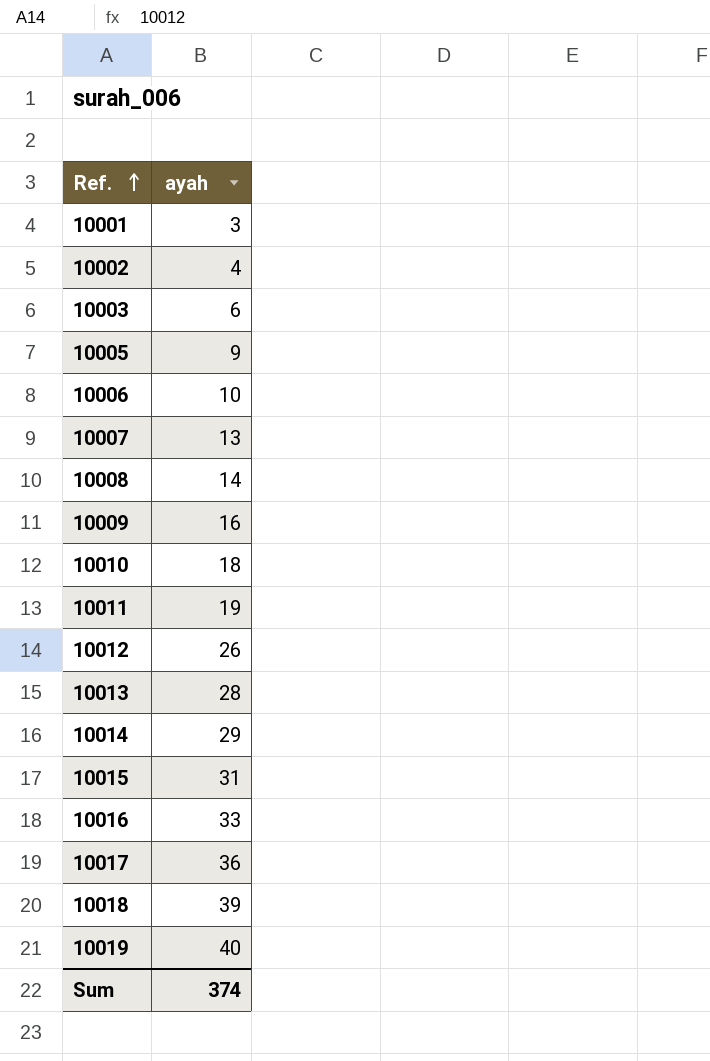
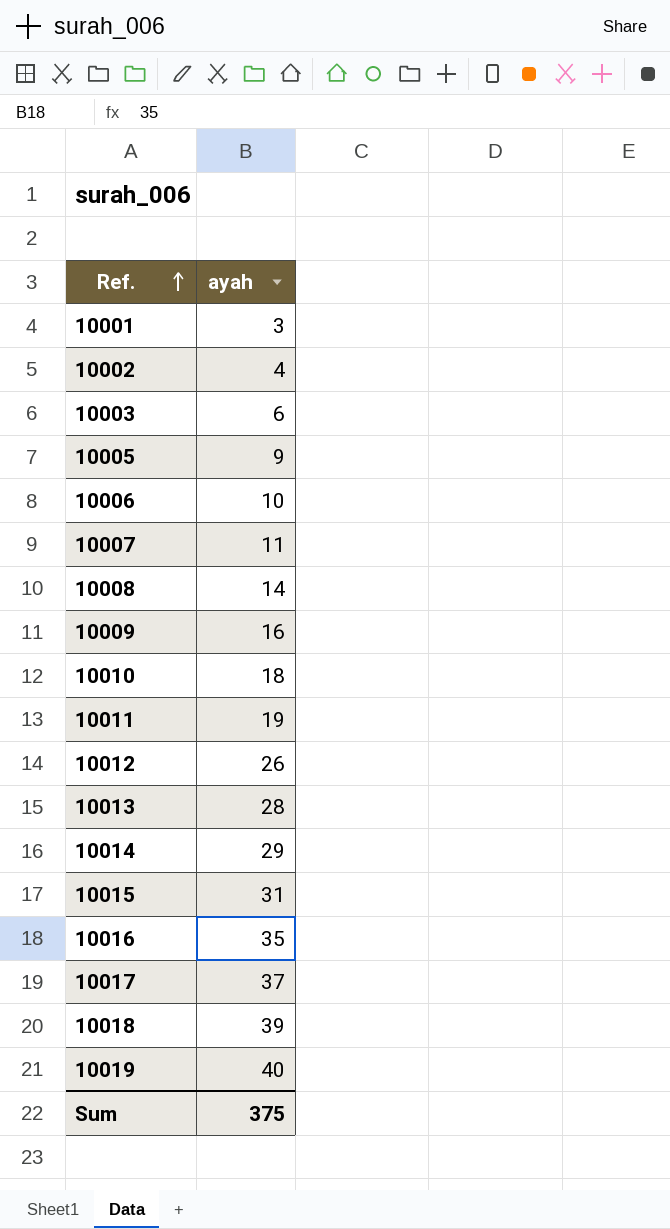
10007 | ayah: 13 -> 11
10016 | ayah: 33 -> 35
10017 | ayah: 36 -> 37
Sum | ayah: 374 -> 375

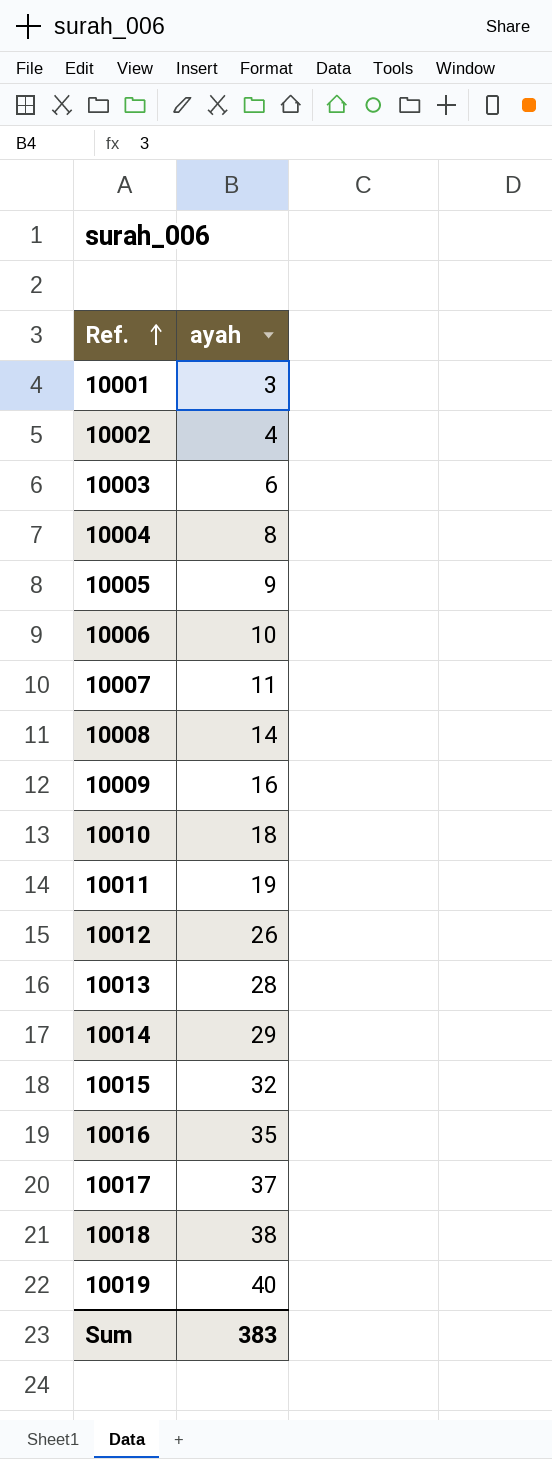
row 10004: none -> 8
10015 | ayah: 31 -> 32
10018 | ayah: 39 -> 38
Sum | ayah: 375 -> 383

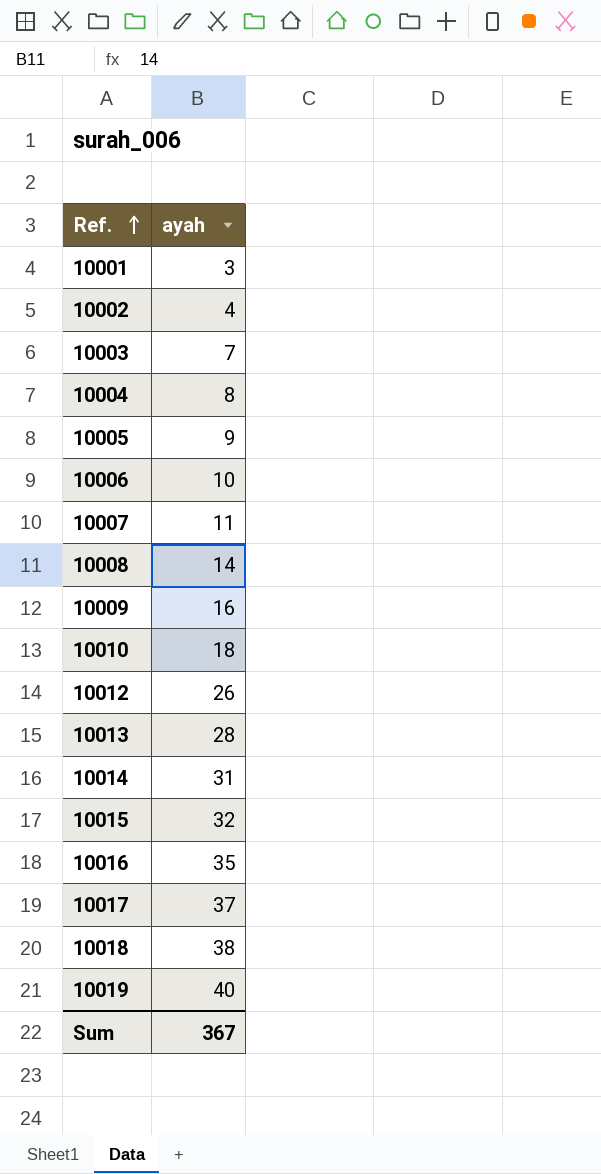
row 10011: 19 -> none
10003 | ayah: 6 -> 7
10014 | ayah: 29 -> 31
Sum | ayah: 383 -> 367

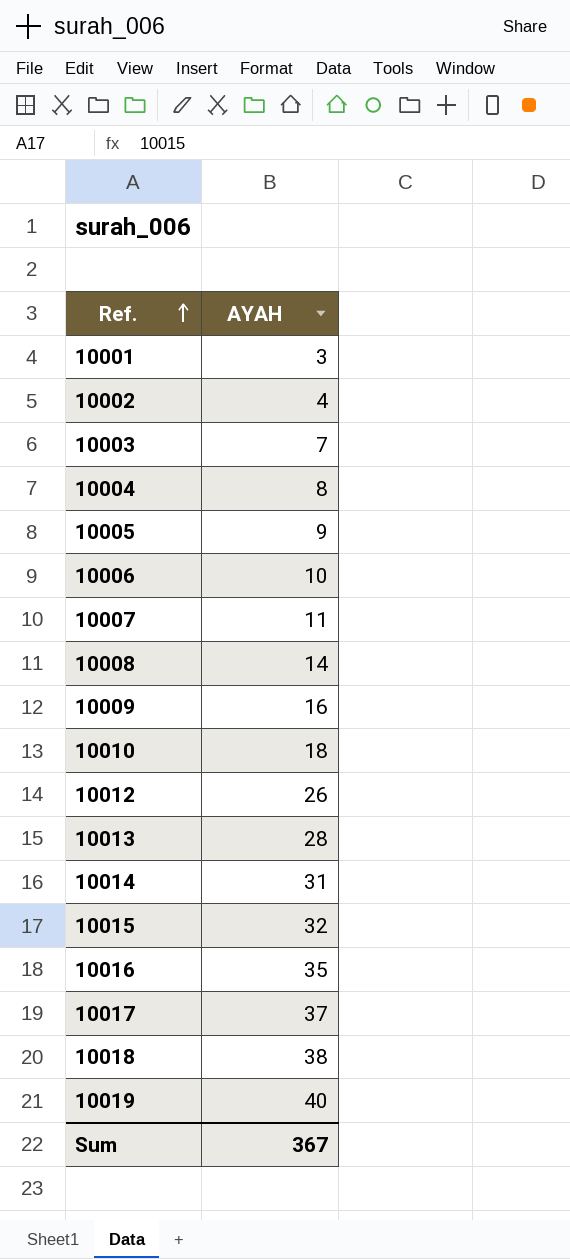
column name: ayah -> AYAH

